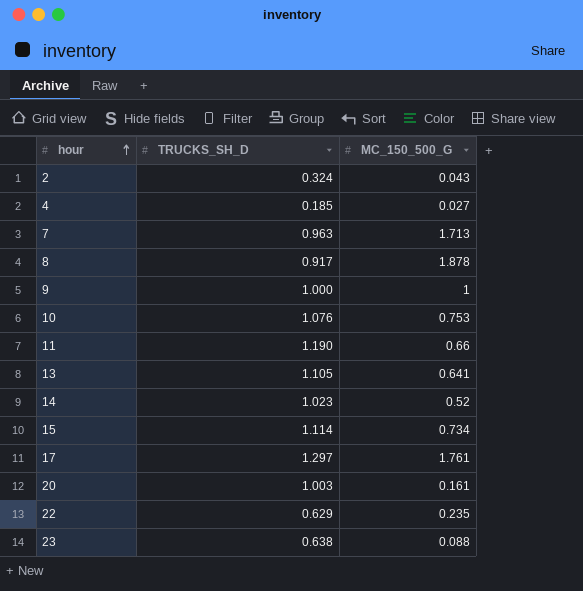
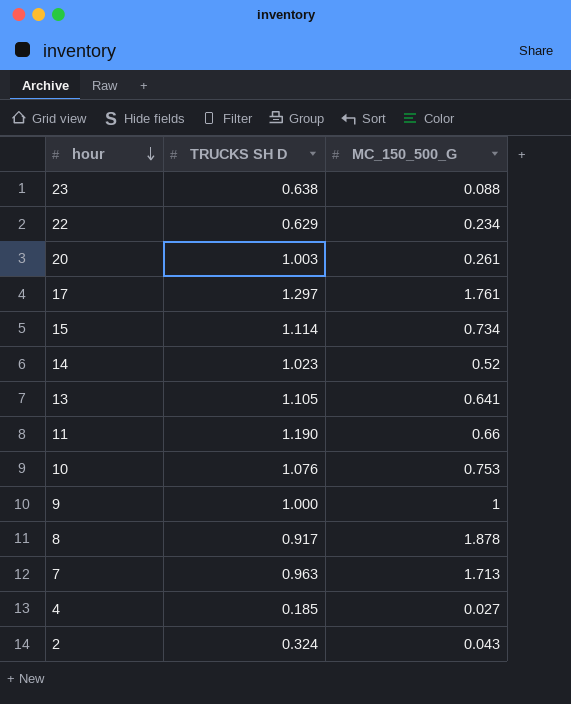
row order: hour ascending -> hour descending
column name: TRUCKS_SH_D -> TRUCKS SH D
22 | MC_150_500_G: 0.235 -> 0.234
20 | MC_150_500_G: 0.161 -> 0.261

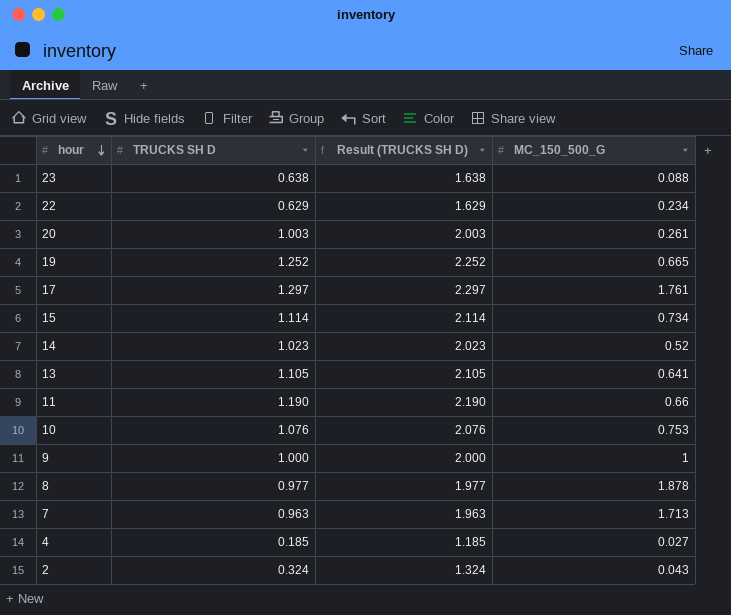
column Result (TRUCKS SH D) | formula: none -> [TRUCKS SH D] + 1
row 19: none -> 1.252 | 2.252 | 0.665
8 | TRUCKS SH D: 0.917 -> 0.977

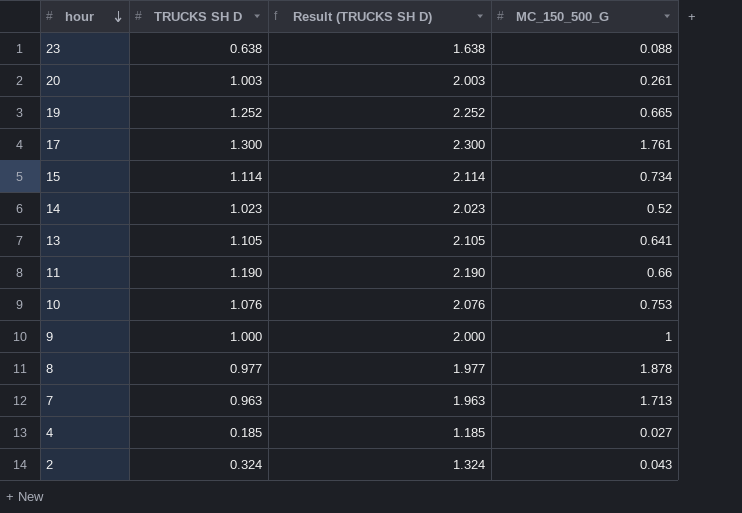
row 22: 0.629 | 1.629 | 0.234 -> none
17 | TRUCKS SH D: 1.297 -> 1.300
17 | Result (TRUCKS SH D): 2.297 -> 2.300

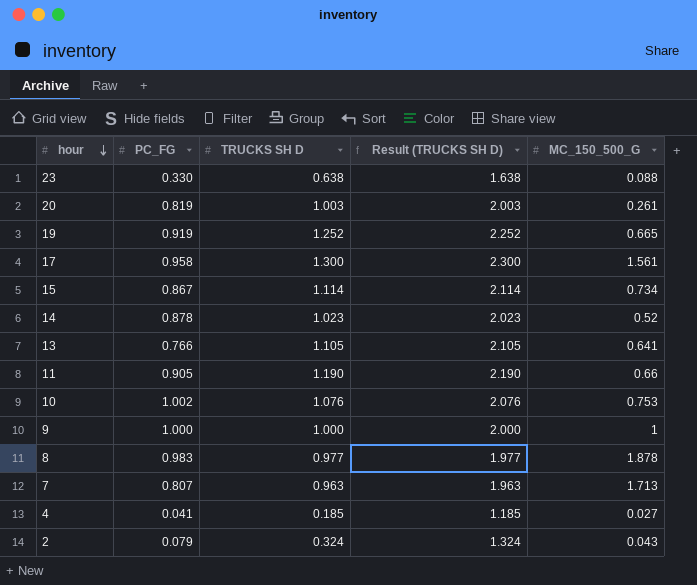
column PC_FG | position: none -> 2
17 | MC_150_500_G: 1.761 -> 1.561

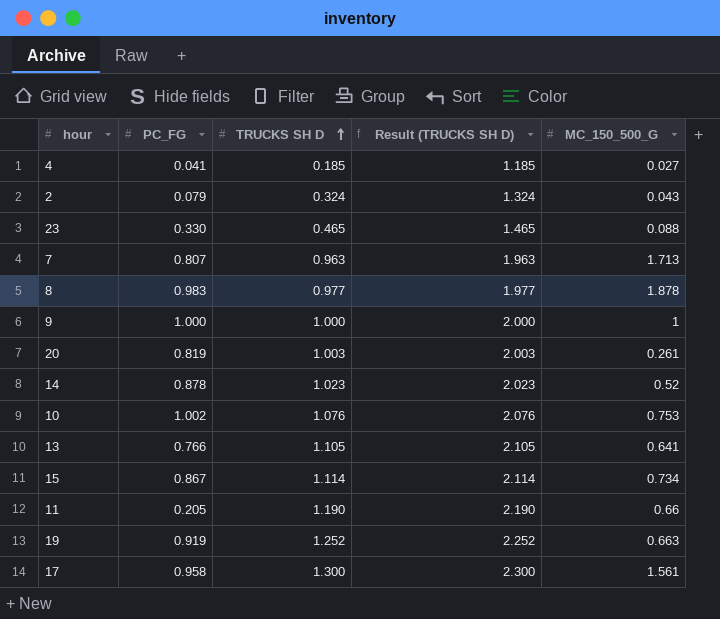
row order: hour descending -> TRUCKS SH D ascending
23 | TRUCKS SH D: 0.638 -> 0.465
23 | Result (TRUCKS SH D): 1.638 -> 1.465
11 | PC_FG: 0.905 -> 0.205
19 | MC_150_500_G: 0.665 -> 0.663

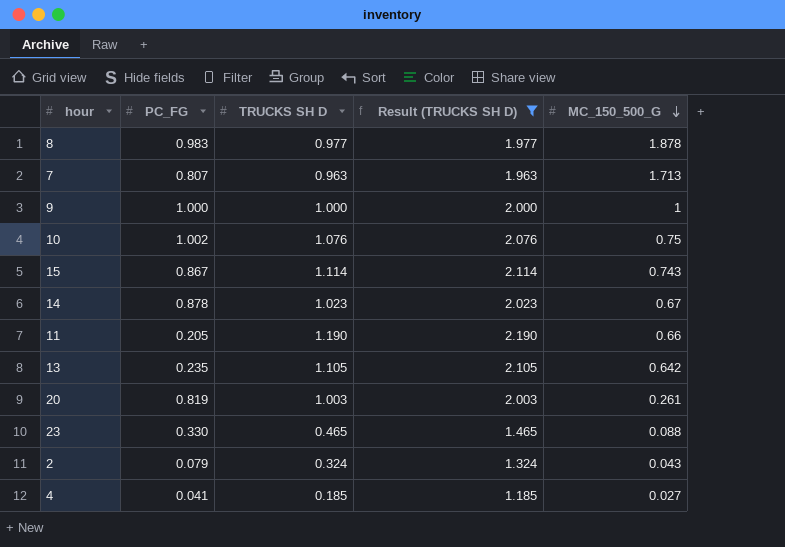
filter: none -> Result (TRUCKS SH D) <= 2.190
row order: TRUCKS SH D ascending -> MC_150_500_G descending
10 | MC_150_500_G: 0.753 -> 0.75
15 | MC_150_500_G: 0.734 -> 0.743
14 | MC_150_500_G: 0.52 -> 0.67
13 | PC_FG: 0.766 -> 0.235
13 | MC_150_500_G: 0.641 -> 0.642

